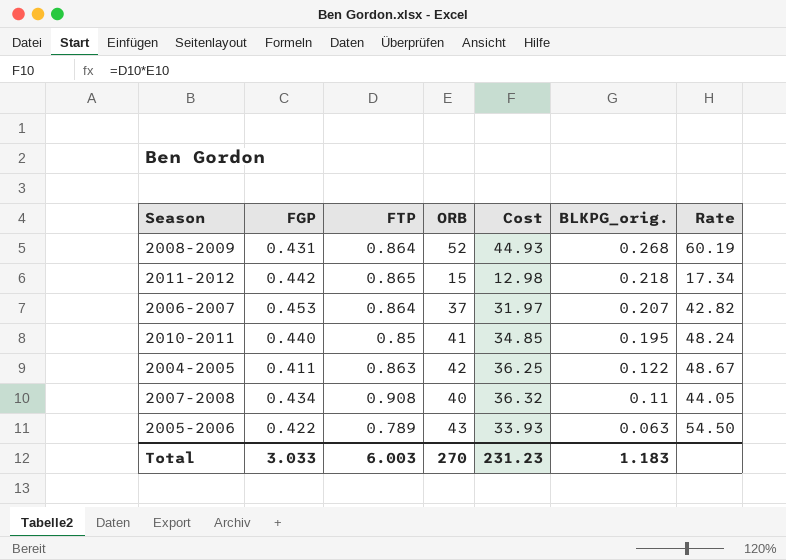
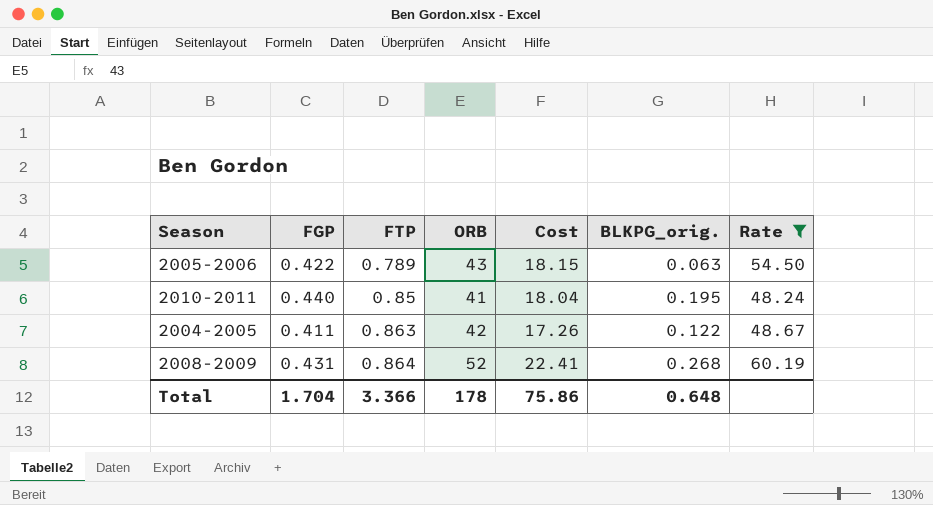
filter: none -> Rate >= 48.24
row order: BLKPG_orig. descending -> FTP ascending
column Cost | formula: [FTP] * [ORB] -> [FGP] * [ORB]
Total | FGP: 3.033 -> 1.704
Total | FTP: 6.003 -> 3.366
Total | ORB: 270 -> 178
Total | Cost: 231.23 -> 75.86
Total | BLKPG_orig.: 1.183 -> 0.648

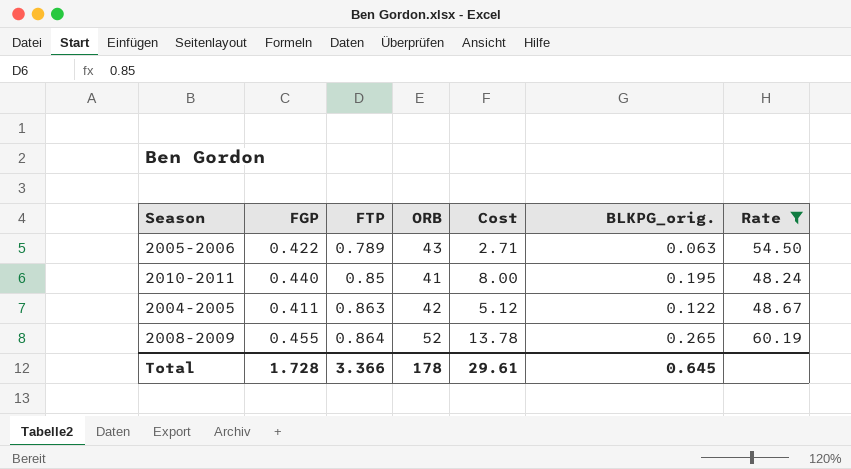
column Cost | formula: [FGP] * [ORB] -> [ORB] * [BLKPG_orig.]
2008-2009 | FGP: 0.431 -> 0.455
2008-2009 | BLKPG_orig.: 0.268 -> 0.265
Total | FGP: 1.704 -> 1.728
Total | Cost: 75.86 -> 29.61
Total | BLKPG_orig.: 0.648 -> 0.645

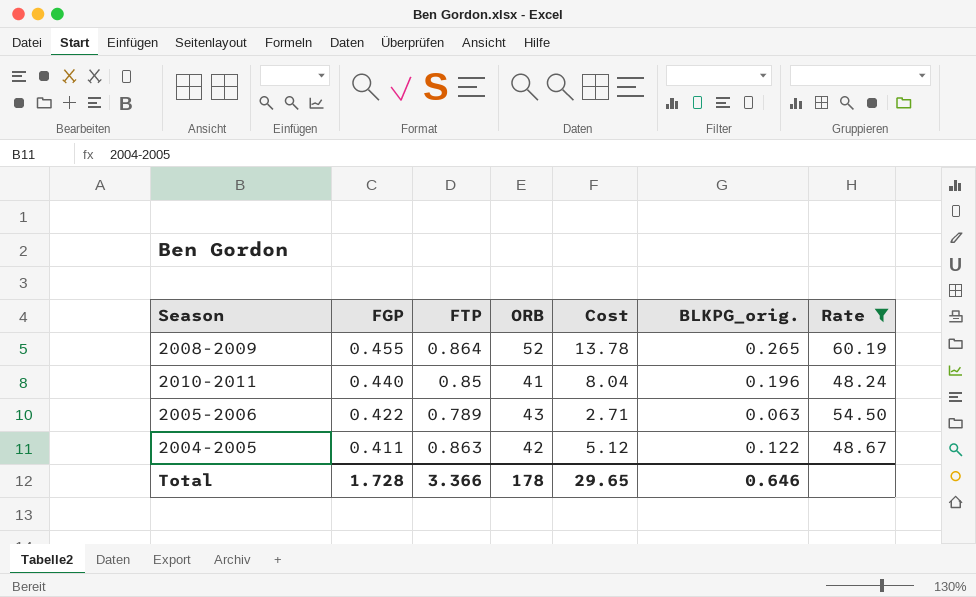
row order: FTP ascending -> FGP descending
2010-2011 | Cost: 8.00 -> 8.04
2010-2011 | BLKPG_orig.: 0.195 -> 0.196
Total | Cost: 29.61 -> 29.65
Total | BLKPG_orig.: 0.645 -> 0.646

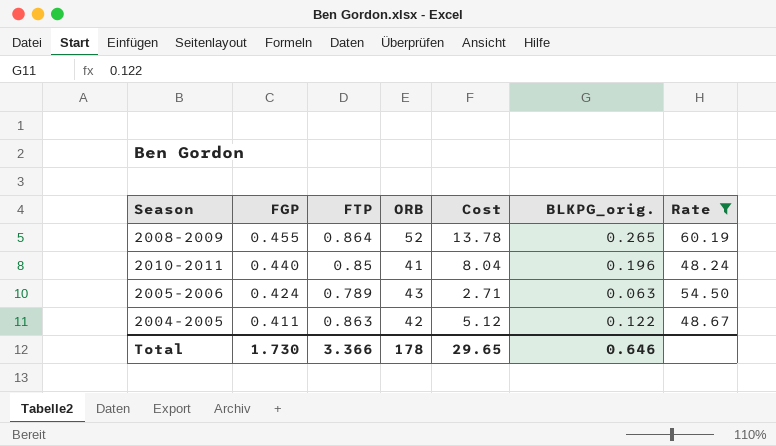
2005-2006 | FGP: 0.422 -> 0.424
Total | FGP: 1.728 -> 1.730

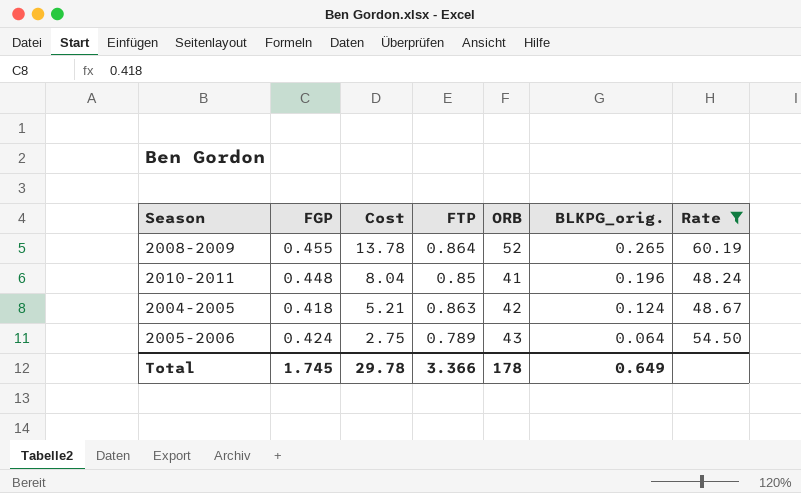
row order: FGP descending -> Cost descending
column Cost | position: 5 -> 3
2010-2011 | FGP: 0.440 -> 0.448
2004-2005 | FGP: 0.411 -> 0.418
2004-2005 | Cost: 5.12 -> 5.21
2004-2005 | BLKPG_orig.: 0.122 -> 0.124
2005-2006 | Cost: 2.71 -> 2.75
2005-2006 | BLKPG_orig.: 0.063 -> 0.064
Total | FGP: 1.730 -> 1.745
Total | Cost: 29.65 -> 29.78
Total | BLKPG_orig.: 0.646 -> 0.649

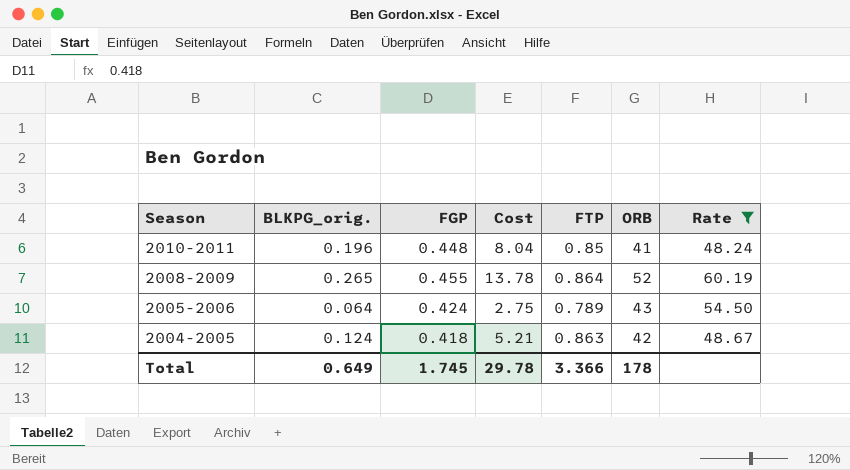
row order: Cost descending -> Season descending
column BLKPG_orig. | position: 6 -> 2

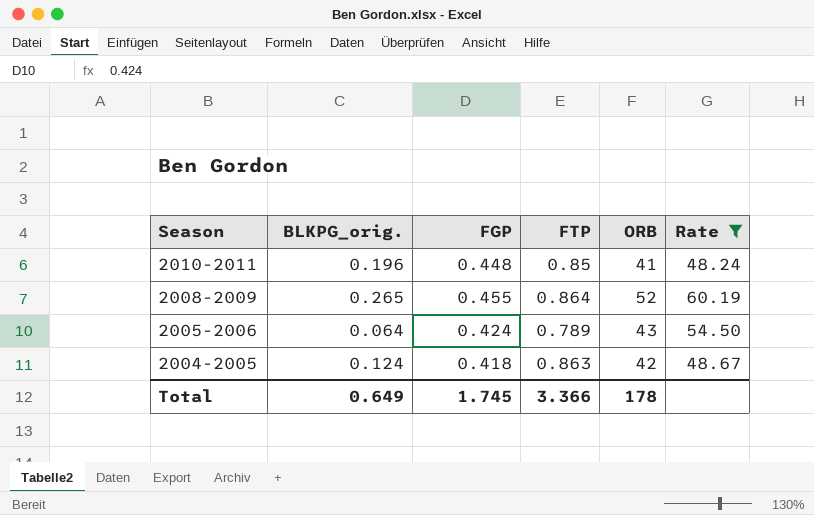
column Cost | formula: [BLKPG_orig.] * [ORB] -> none

